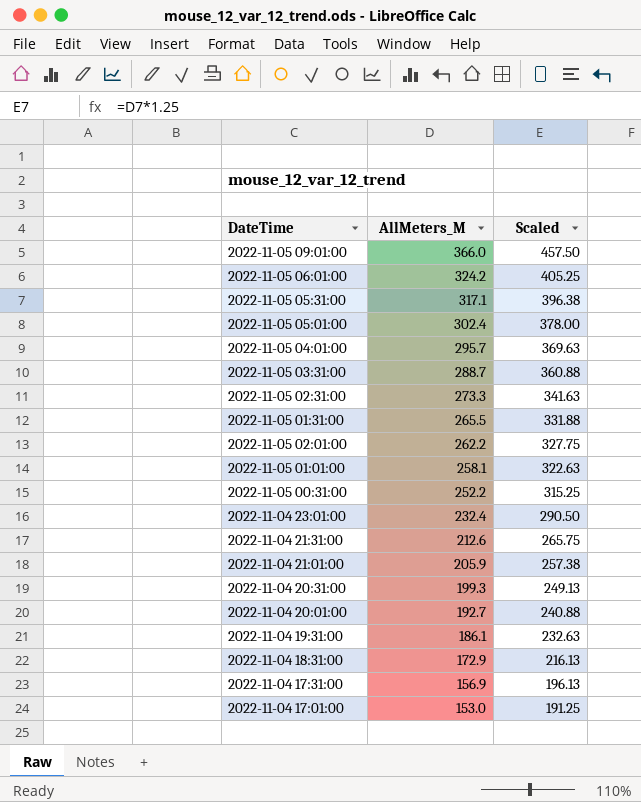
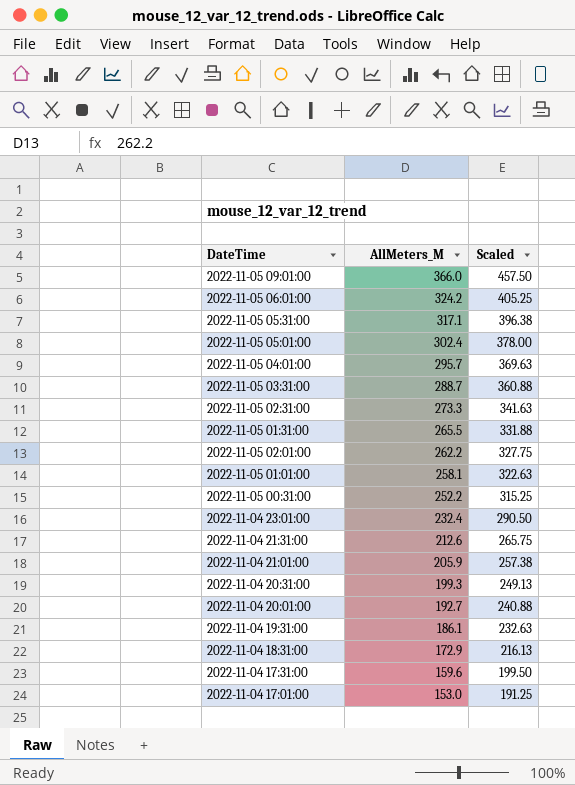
2022-11-04 17:31:00 | AllMeters_M: 156.9 -> 159.6
2022-11-04 17:31:00 | Scaled: 196.13 -> 199.50

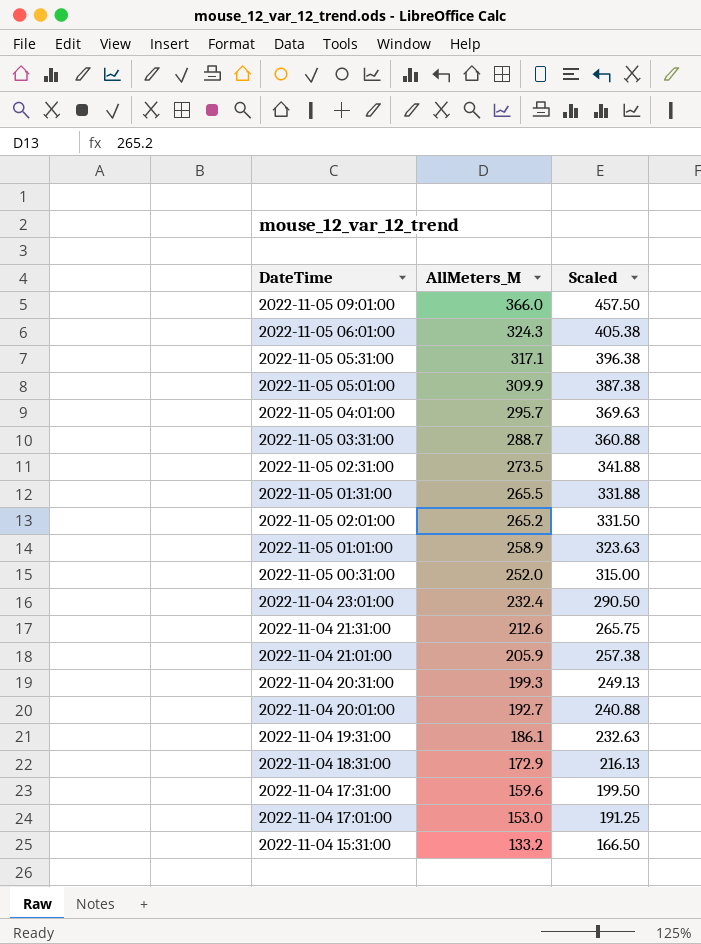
2022-11-05 06:01:00 | AllMeters_M: 324.2 -> 324.3
2022-11-05 06:01:00 | Scaled: 405.25 -> 405.38
2022-11-05 05:01:00 | AllMeters_M: 302.4 -> 309.9
2022-11-05 05:01:00 | Scaled: 378.00 -> 387.38
2022-11-05 02:31:00 | AllMeters_M: 273.3 -> 273.5
2022-11-05 02:31:00 | Scaled: 341.63 -> 341.88
2022-11-05 02:01:00 | AllMeters_M: 262.2 -> 265.2
2022-11-05 02:01:00 | Scaled: 327.75 -> 331.50
2022-11-05 01:01:00 | AllMeters_M: 258.1 -> 258.9
2022-11-05 01:01:00 | Scaled: 322.63 -> 323.63
2022-11-05 00:31:00 | AllMeters_M: 252.2 -> 252.0
2022-11-05 00:31:00 | Scaled: 315.25 -> 315.00
row 2022-11-04 15:31:00: none -> 133.2 | 166.50

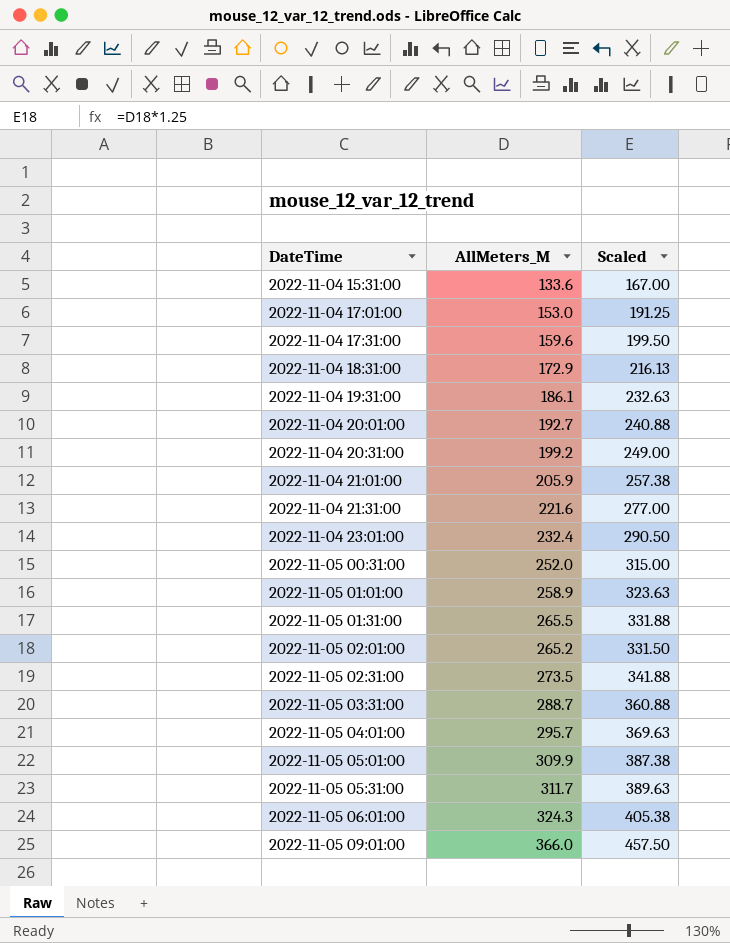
row order: AllMeters_M descending -> DateTime ascending
2022-11-04 15:31:00 | AllMeters_M: 133.2 -> 133.6
2022-11-04 15:31:00 | Scaled: 166.50 -> 167.00
2022-11-04 20:31:00 | AllMeters_M: 199.3 -> 199.2
2022-11-04 20:31:00 | Scaled: 249.13 -> 249.00
2022-11-04 21:31:00 | AllMeters_M: 212.6 -> 221.6
2022-11-04 21:31:00 | Scaled: 265.75 -> 277.00
2022-11-05 05:31:00 | AllMeters_M: 317.1 -> 311.7
2022-11-05 05:31:00 | Scaled: 396.38 -> 389.63

